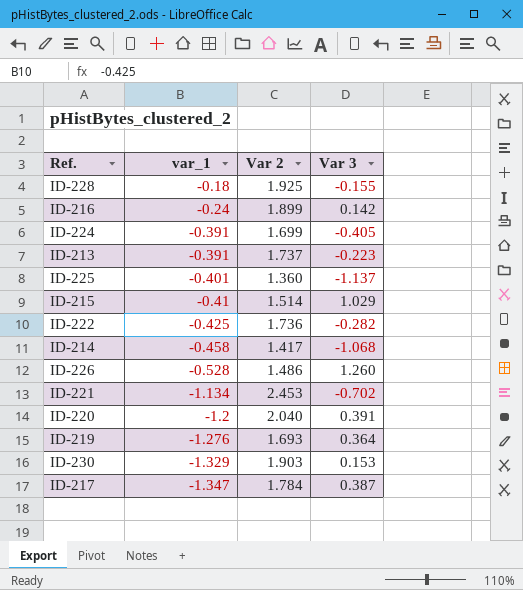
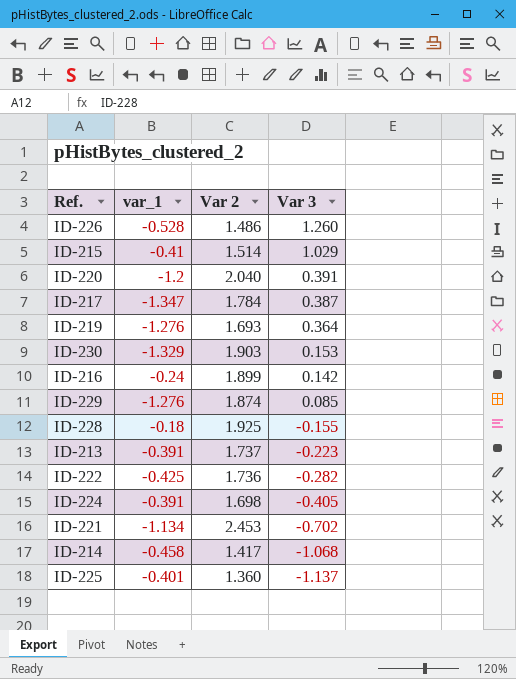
row order: var_1 descending -> Var 3 descending
row ID-229: none -> -1.276 | 1.874 | 0.085
ID-224 | Var 2: 1.699 -> 1.698

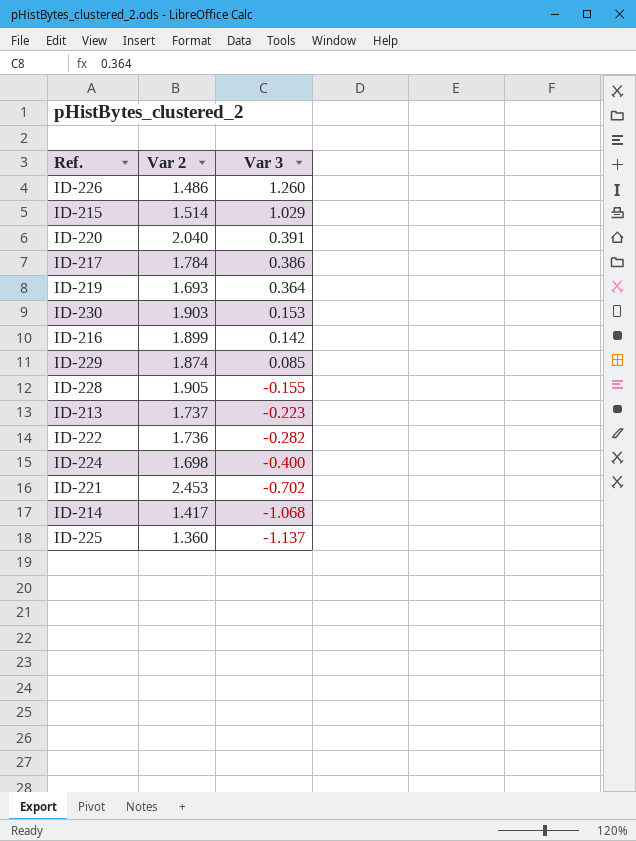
column var_1 | position: 2 -> none
ID-217 | Var 3: 0.387 -> 0.386
ID-228 | Var 2: 1.925 -> 1.905
ID-224 | Var 3: -0.405 -> -0.400

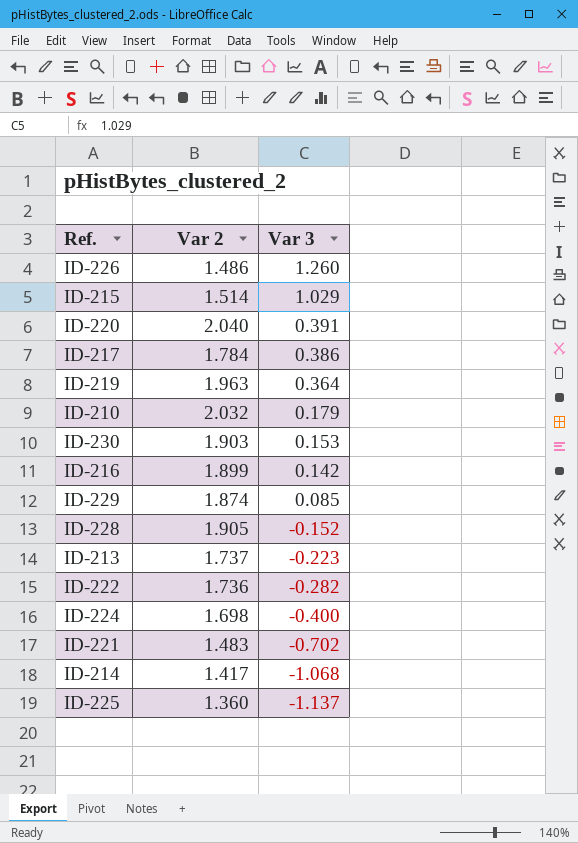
ID-219 | Var 2: 1.693 -> 1.963
row ID-210: none -> 2.032 | 0.179
ID-228 | Var 3: -0.155 -> -0.152
ID-221 | Var 2: 2.453 -> 1.483

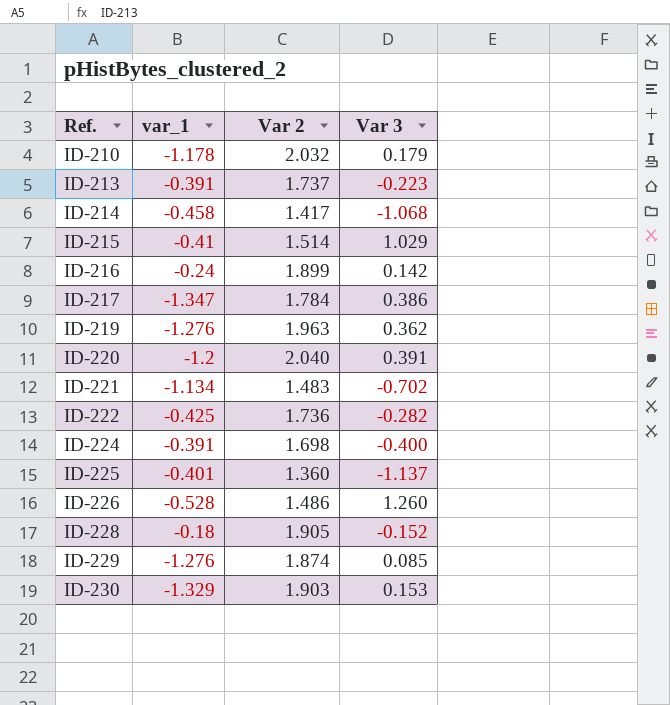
row order: Var 3 descending -> Ref. ascending
column var_1 | position: none -> 2
ID-219 | Var 3: 0.364 -> 0.362

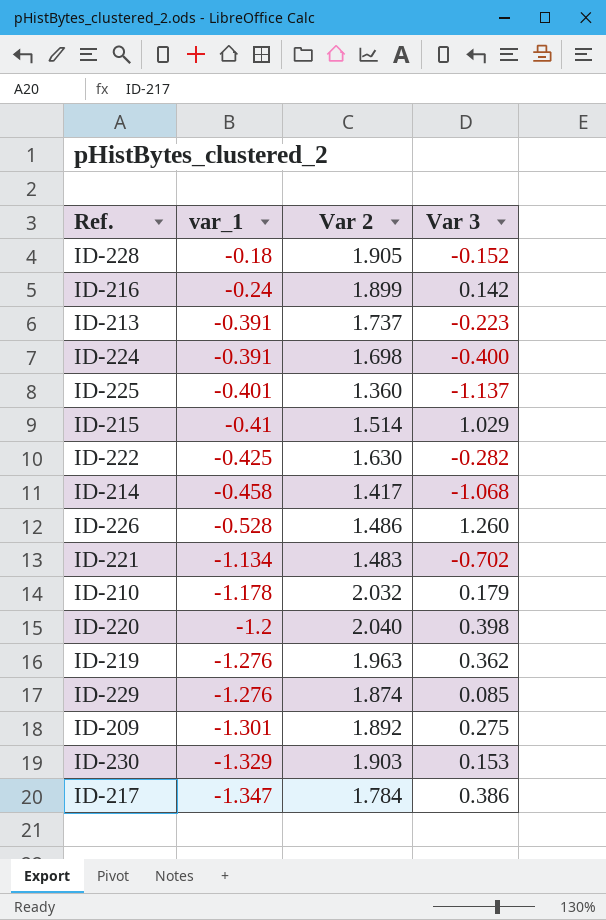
row order: Ref. ascending -> var_1 descending
ID-222 | Var 2: 1.736 -> 1.630
ID-220 | Var 3: 0.391 -> 0.398
row ID-209: none -> -1.301 | 1.892 | 0.275

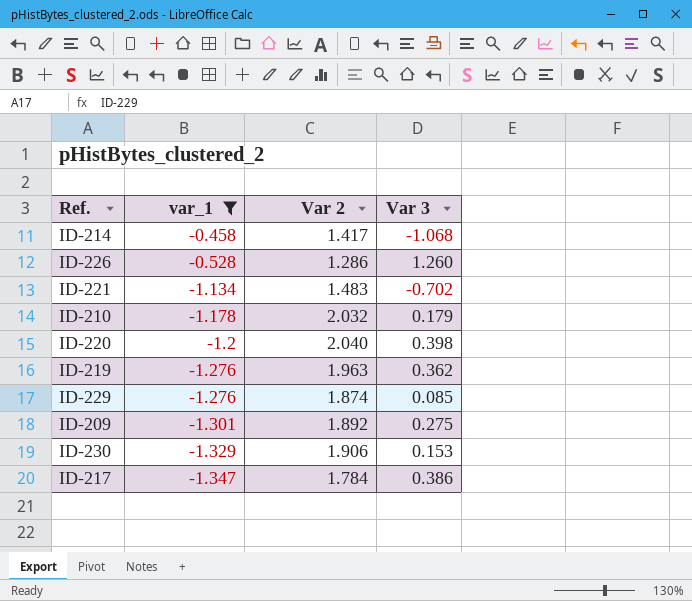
filter: none -> var_1 <= -0.458
ID-226 | Var 2: 1.486 -> 1.286
ID-230 | Var 2: 1.903 -> 1.906

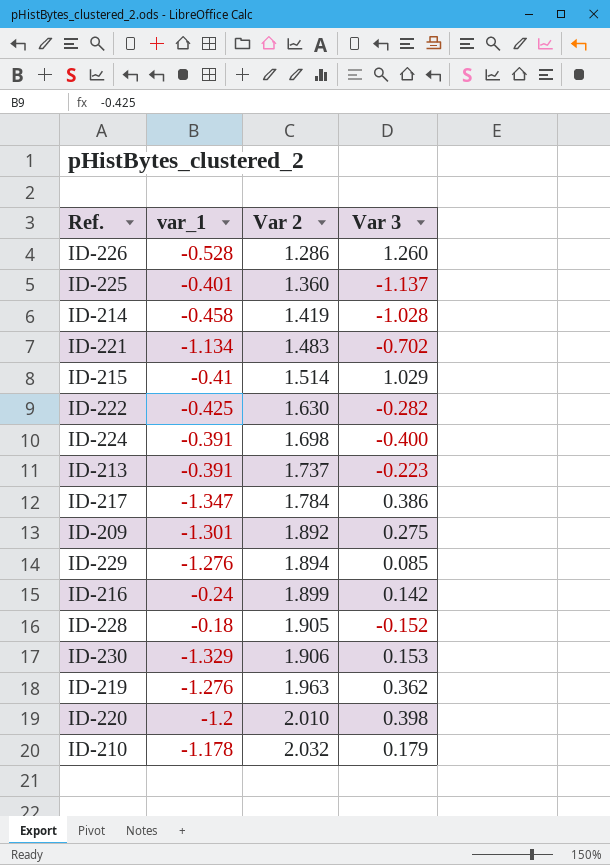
filter: var_1 <= -0.458 -> none
row order: var_1 descending -> Var 2 ascending
ID-214 | Var 2: 1.417 -> 1.419
ID-214 | Var 3: -1.068 -> -1.028
ID-229 | Var 2: 1.874 -> 1.894
ID-220 | Var 2: 2.040 -> 2.010

